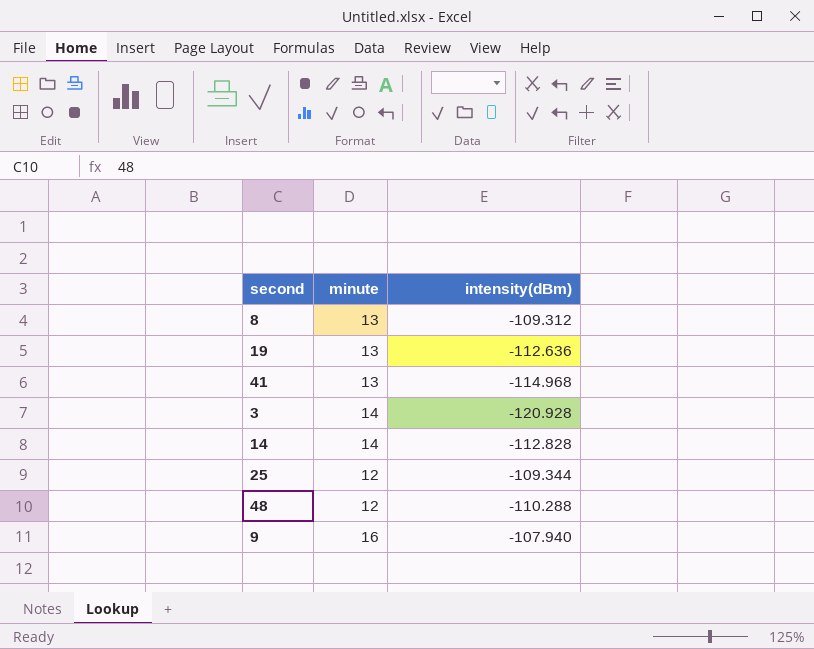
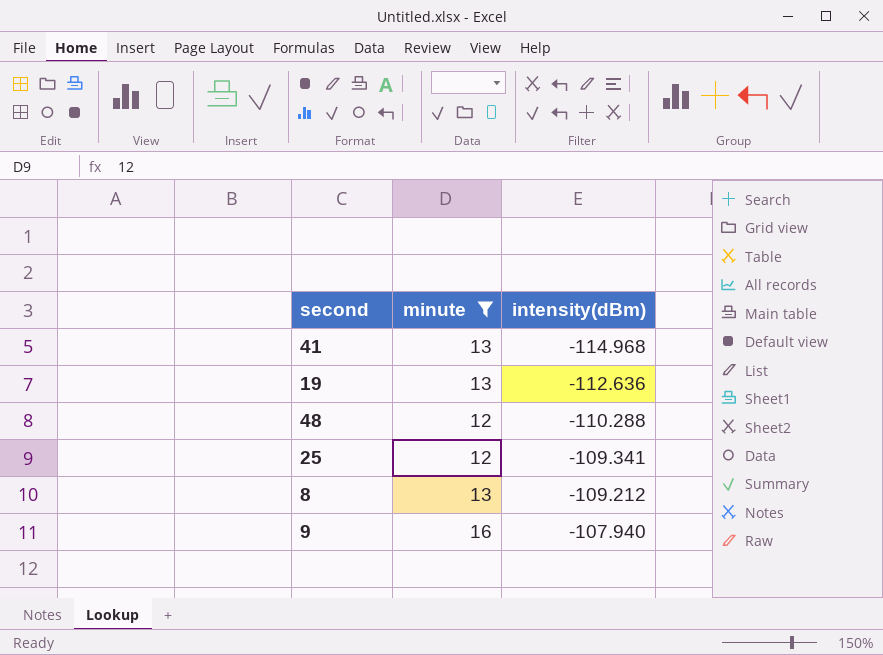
filter: none -> minute != 14
row order: none -> intensity(dBm) ascending
25 | intensity(dBm): -109.344 -> -109.341
8 | intensity(dBm): -109.312 -> -109.212

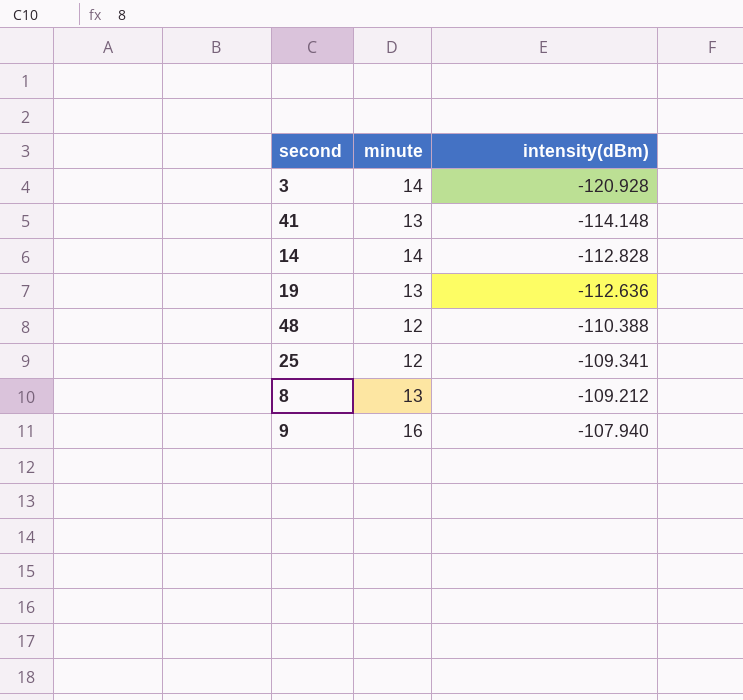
filter: minute != 14 -> none
41 | intensity(dBm): -114.968 -> -114.148
48 | intensity(dBm): -110.288 -> -110.388

